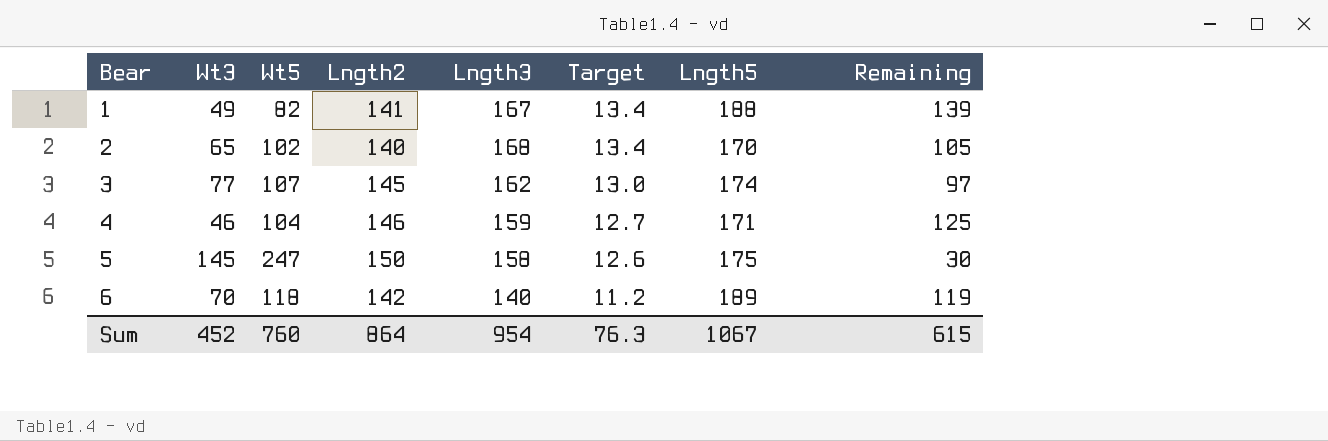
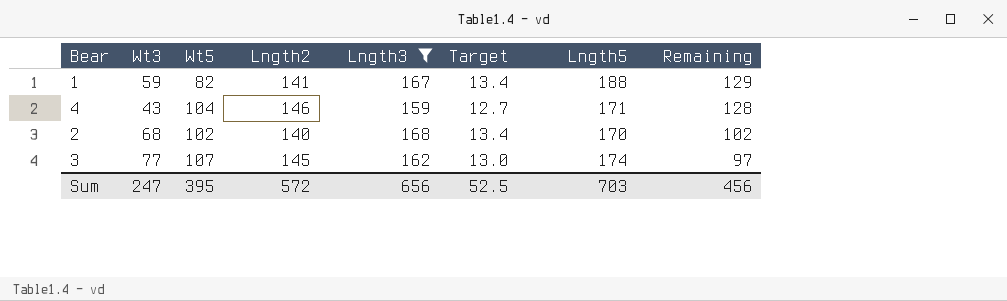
filter: none -> Lngth3 >= 159
row order: Bear ascending -> Remaining descending
1 | Wt3: 49 -> 59
1 | Remaining: 139 -> 129
4 | Wt3: 46 -> 43
4 | Remaining: 125 -> 128
2 | Wt3: 65 -> 68
2 | Remaining: 105 -> 102
Sum | Wt3: 452 -> 247
Sum | Wt5: 760 -> 395
Sum | Lngth2: 864 -> 572
Sum | Lngth3: 954 -> 656
Sum | Target: 76.3 -> 52.5
Sum | Lngth5: 1067 -> 703
Sum | Remaining: 615 -> 456

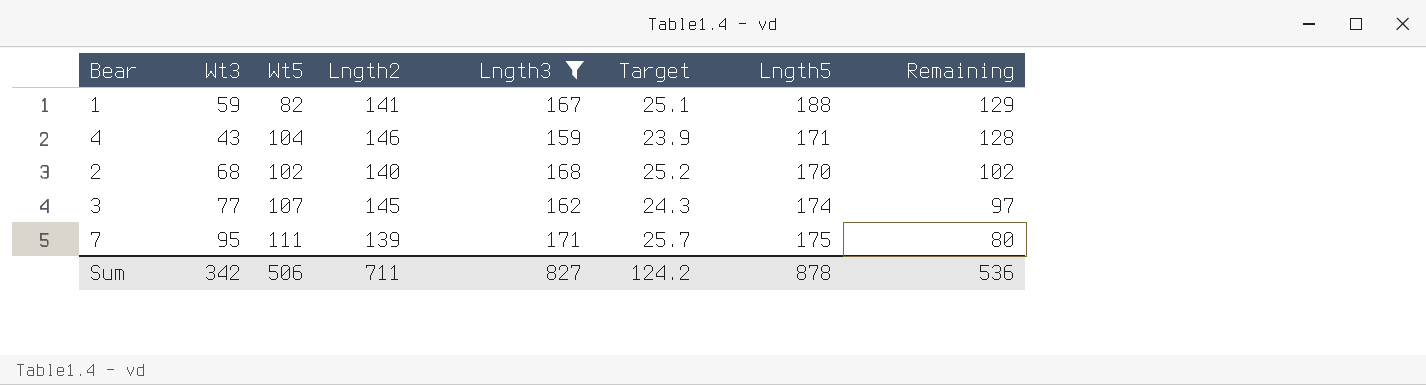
column Target | formula: [Lngth3] * 0.08 -> [Lngth3] * 0.15
row 7: none -> 95 | 111 | 139 | 171 | 25.7 | 175 | 80
Sum | Wt3: 247 -> 342
Sum | Wt5: 395 -> 506
Sum | Lngth2: 572 -> 711
Sum | Lngth3: 656 -> 827
Sum | Target: 52.5 -> 124.2
Sum | Lngth5: 703 -> 878
Sum | Remaining: 456 -> 536

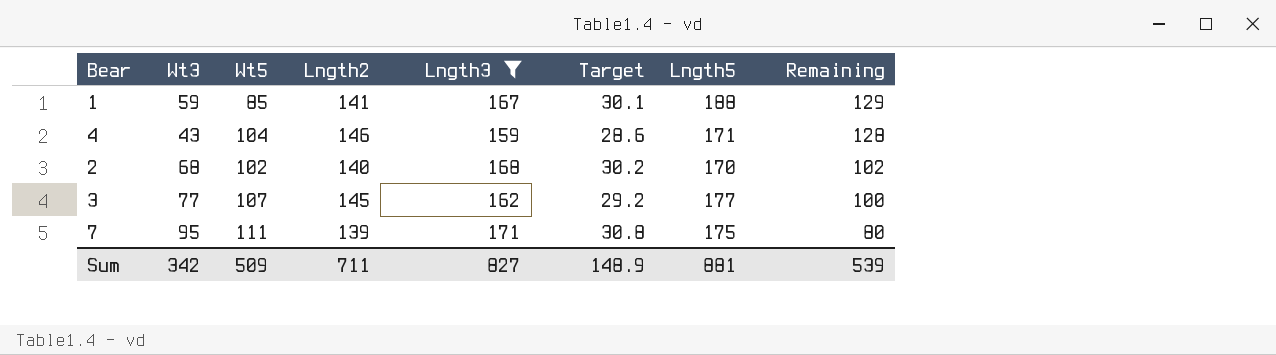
column Target | formula: [Lngth3] * 0.15 -> [Lngth3] * 0.18
1 | Wt5: 82 -> 85
3 | Lngth5: 174 -> 177
3 | Remaining: 97 -> 100
Sum | Wt5: 506 -> 509
Sum | Target: 124.2 -> 148.9
Sum | Lngth5: 878 -> 881
Sum | Remaining: 536 -> 539

